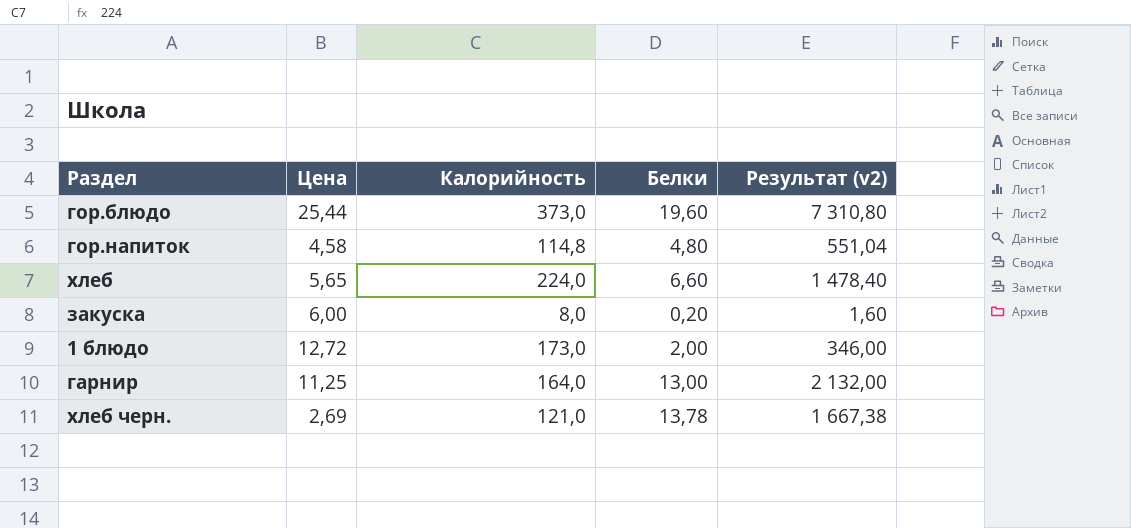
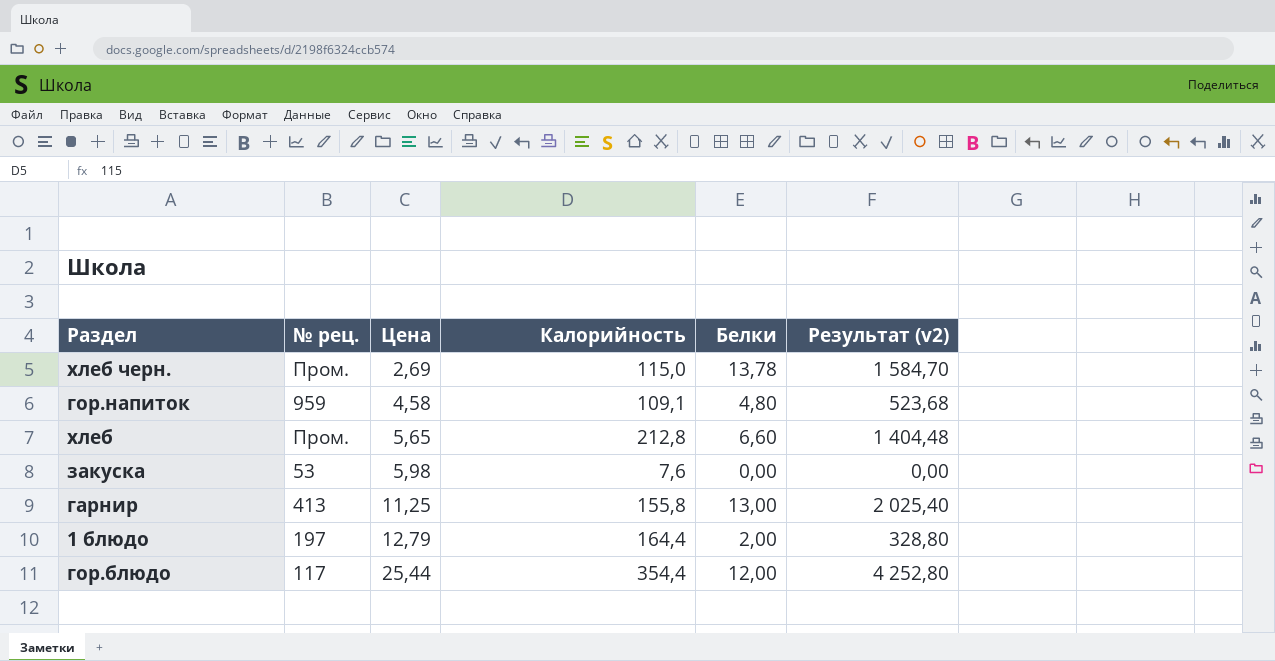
row order: none -> Цена ascending
column № рец. | position: none -> 2
хлеб черн. | Калорийность: 121,0 -> 115,0
хлеб черн. | Результат (v2): 1 667,38 -> 1 584,70
гор.напиток | Калорийность: 114,8 -> 109,1
гор.напиток | Результат (v2): 551,04 -> 523,68
хлеб | Калорийность: 224,0 -> 212,8
хлеб | Результат (v2): 1 478,40 -> 1 404,48
закуска | Цена: 6,00 -> 5,98
закуска | Калорийность: 8,0 -> 7,6
закуска | Белки: 0,20 -> 0,00
закуска | Результат (v2): 1,60 -> 0,00
гарнир | Калорийность: 164,0 -> 155,8
гарнир | Результат (v2): 2 132,00 -> 2 025,40
1 блюдо | Цена: 12,72 -> 12,79
1 блюдо | Калорийность: 173,0 -> 164,4
1 блюдо | Результат (v2): 346,00 -> 328,80
гор.блюдо | Калорийность: 373,0 -> 354,4
гор.блюдо | Белки: 19,60 -> 12,00
гор.блюдо | Результат (v2): 7 310,80 -> 4 252,80

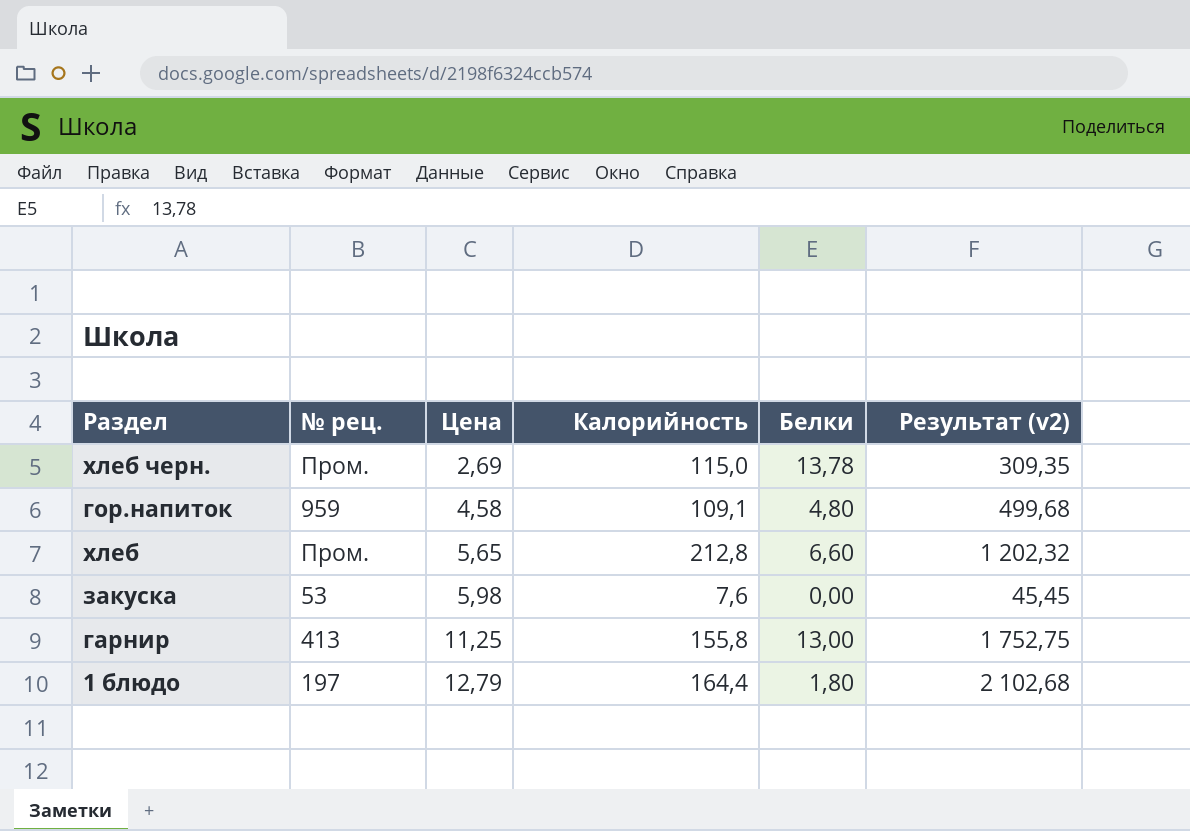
column Результат (v2) | formula: [Калорийность] * [Белки] -> [Цена] * [Калорийность]
row гор.блюдо: 117 | 25,44 | 354,4 | 12,00 | 4 252,80 -> none
1 блюдо | Белки: 2,00 -> 1,80

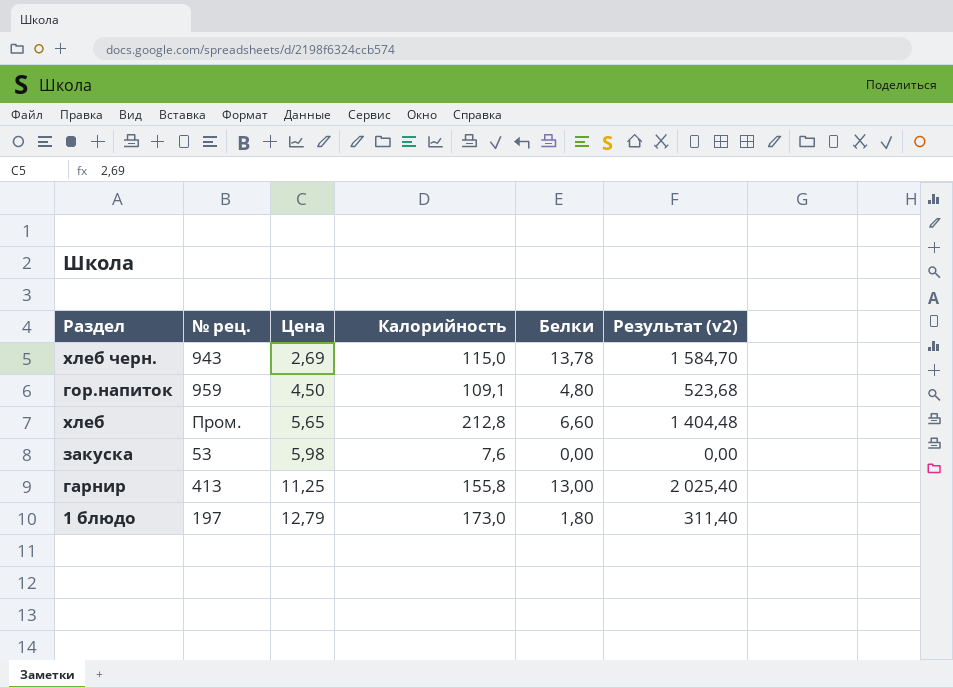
column Результат (v2) | formula: [Цена] * [Калорийность] -> [Калорийность] * [Белки]
хлеб черн. | № рец.: Пром. -> 943
гор.напиток | Цена: 4,58 -> 4,50
1 блюдо | Калорийность: 164,4 -> 173,0

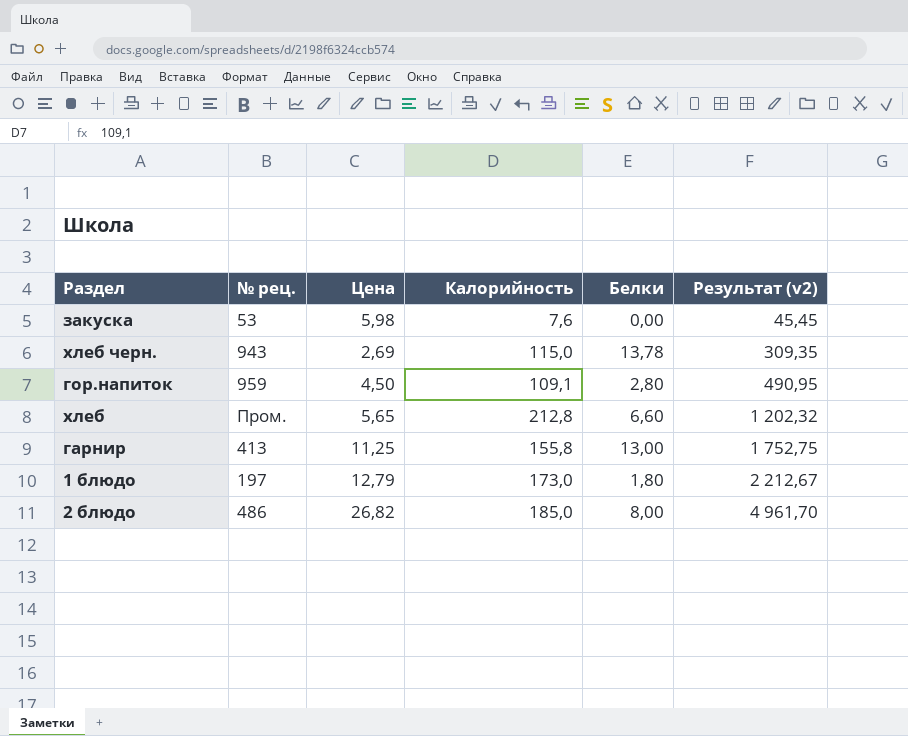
row order: Цена ascending -> Результат (v2) ascending
column Результат (v2) | formula: [Калорийность] * [Белки] -> [Цена] * [Калорийность]
гор.напиток | Белки: 4,80 -> 2,80
row 2 блюдо: none -> 486 | 26,82 | 185,0 | 8,00 | 4 961,70

